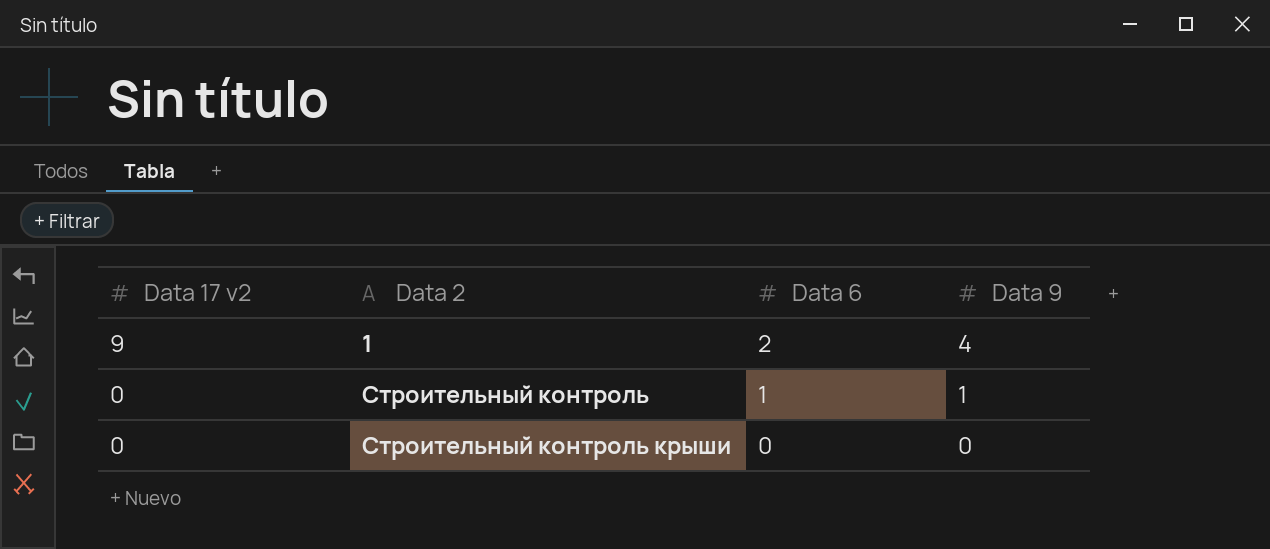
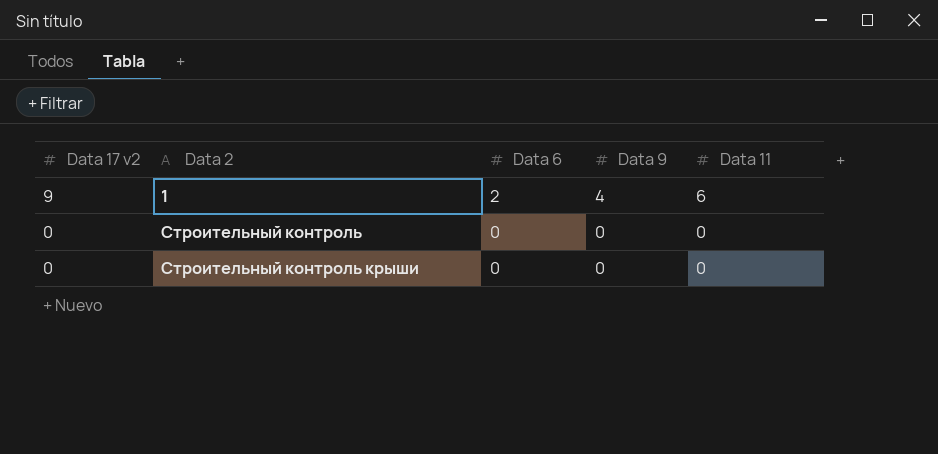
column Data 11 | position: none -> 5
Строительный контроль | Data 6: 1 -> 0
Строительный контроль | Data 9: 1 -> 0

